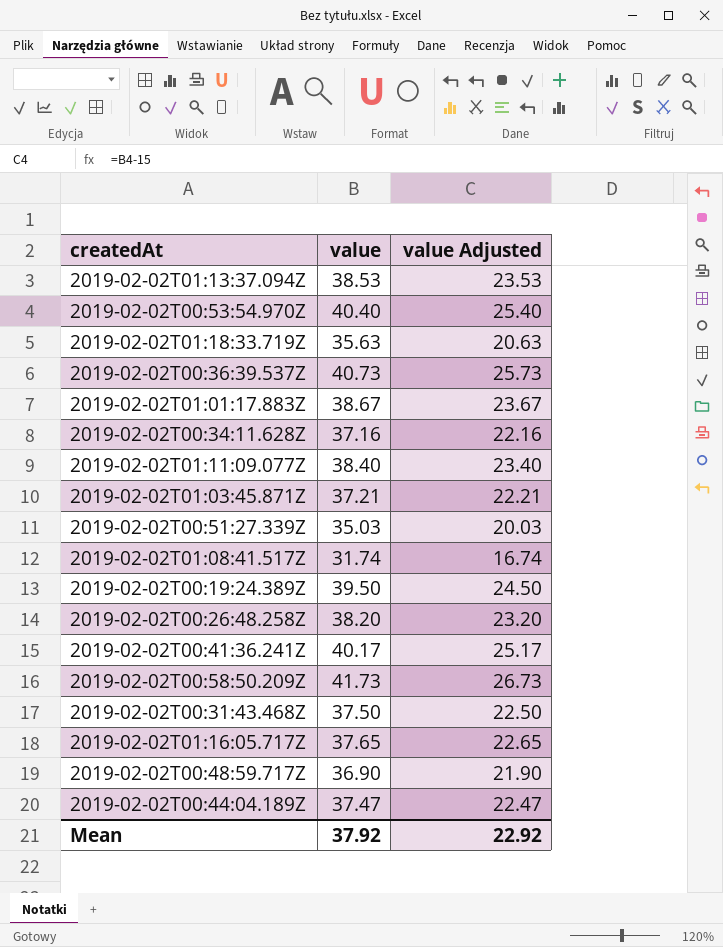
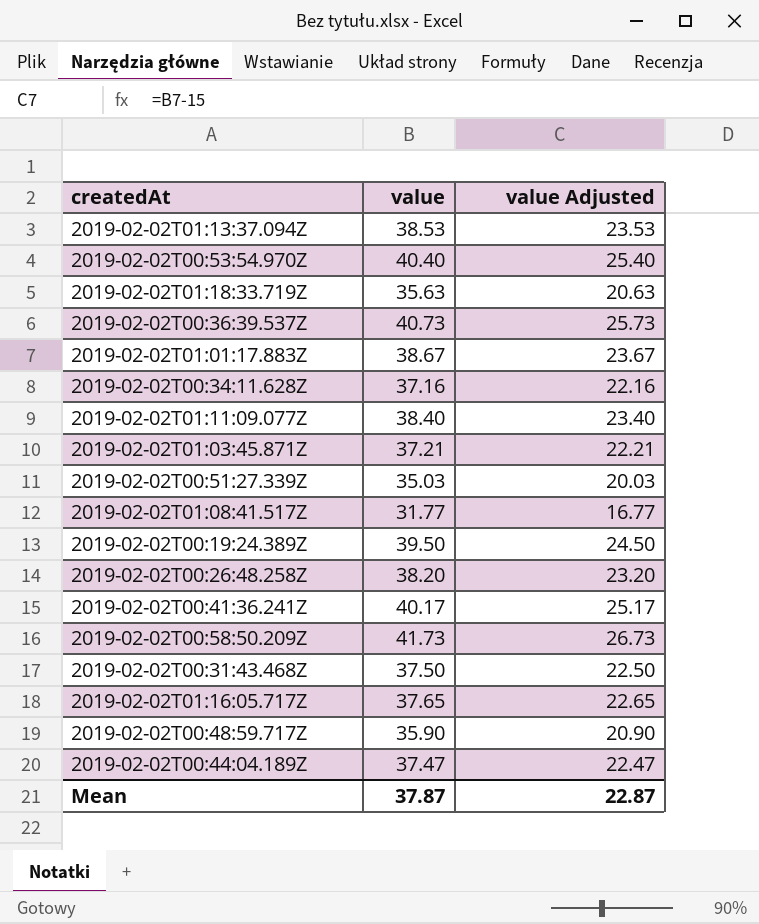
2019-02-02T01:08:41.517Z | value: 31.74 -> 31.77
2019-02-02T01:08:41.517Z | value Adjusted: 16.74 -> 16.77
2019-02-02T00:48:59.717Z | value: 36.90 -> 35.90
2019-02-02T00:48:59.717Z | value Adjusted: 21.90 -> 20.90
Mean | value: 37.92 -> 37.87
Mean | value Adjusted: 22.92 -> 22.87

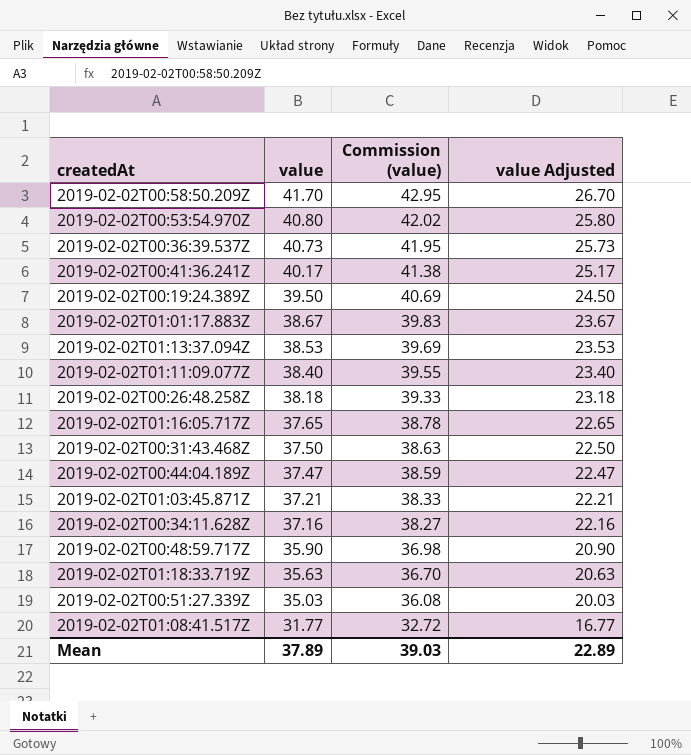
row order: none -> value descending
column Commission (value) | formula: none -> [value] * 1.03
2019-02-02T00:58:50.209Z | value: 41.73 -> 41.70
2019-02-02T00:58:50.209Z | value Adjusted: 26.73 -> 26.70
2019-02-02T00:53:54.970Z | value: 40.40 -> 40.80
2019-02-02T00:53:54.970Z | value Adjusted: 25.40 -> 25.80
2019-02-02T00:26:48.258Z | value: 38.20 -> 38.18
2019-02-02T00:26:48.258Z | value Adjusted: 23.20 -> 23.18
Mean | value: 37.87 -> 37.89
Mean | value Adjusted: 22.87 -> 22.89

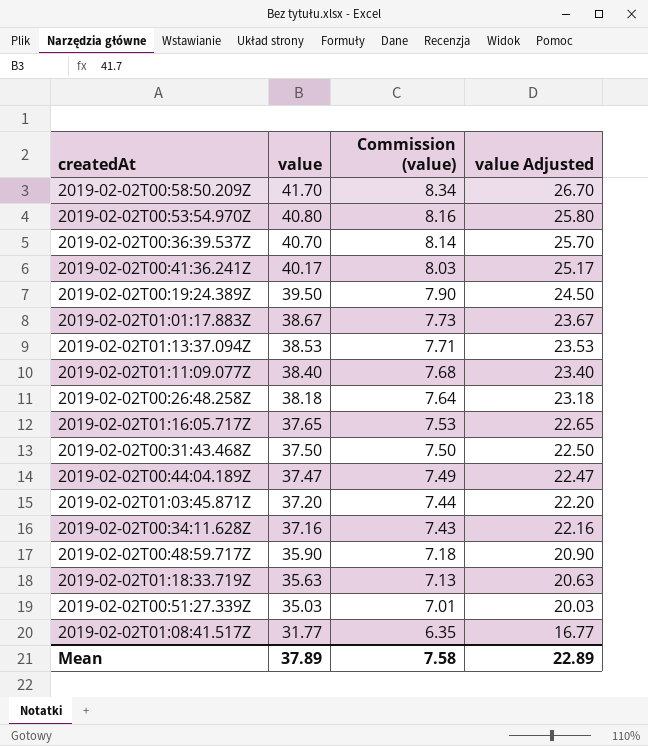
column Commission (value) | formula: [value] * 1.03 -> [value] * 0.2
2019-02-02T00:36:39.537Z | value: 40.73 -> 40.70
2019-02-02T00:36:39.537Z | value Adjusted: 25.73 -> 25.70
2019-02-02T01:03:45.871Z | value: 37.21 -> 37.20
2019-02-02T01:03:45.871Z | value Adjusted: 22.21 -> 22.20
Mean | Commission (value): 39.03 -> 7.58

